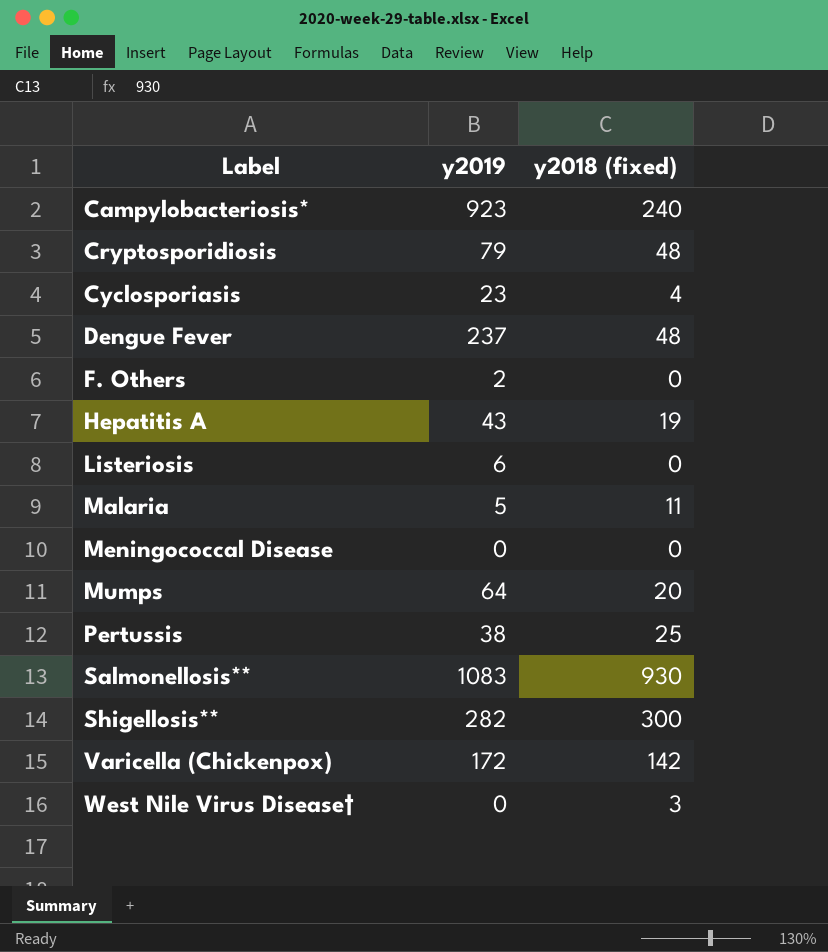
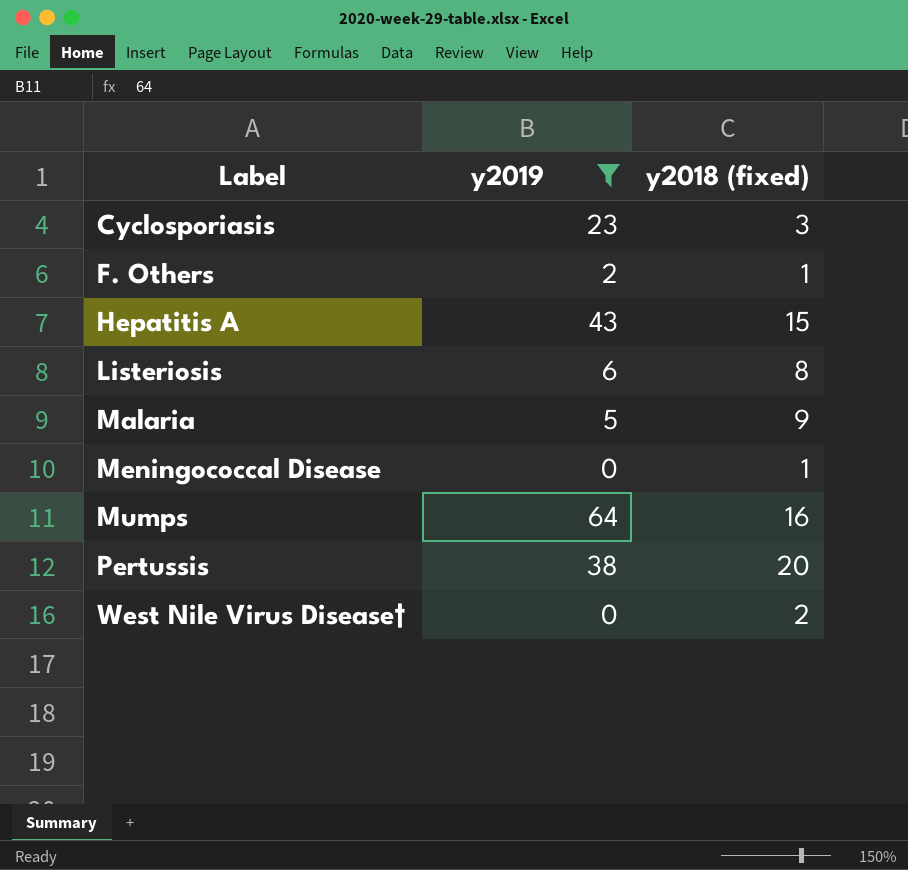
filter: none -> y2019 <= 64
Cyclosporiasis | y2018 (fixed): 4 -> 3
F. Others | y2018 (fixed): 0 -> 1
Hepatitis A | y2018 (fixed): 19 -> 15
Listeriosis | y2018 (fixed): 0 -> 8
Malaria | y2018 (fixed): 11 -> 9
Meningococcal Disease | y2018 (fixed): 0 -> 1
Mumps | y2018 (fixed): 20 -> 16
Pertussis | y2018 (fixed): 25 -> 20
West Nile Virus Disease† | y2018 (fixed): 3 -> 2

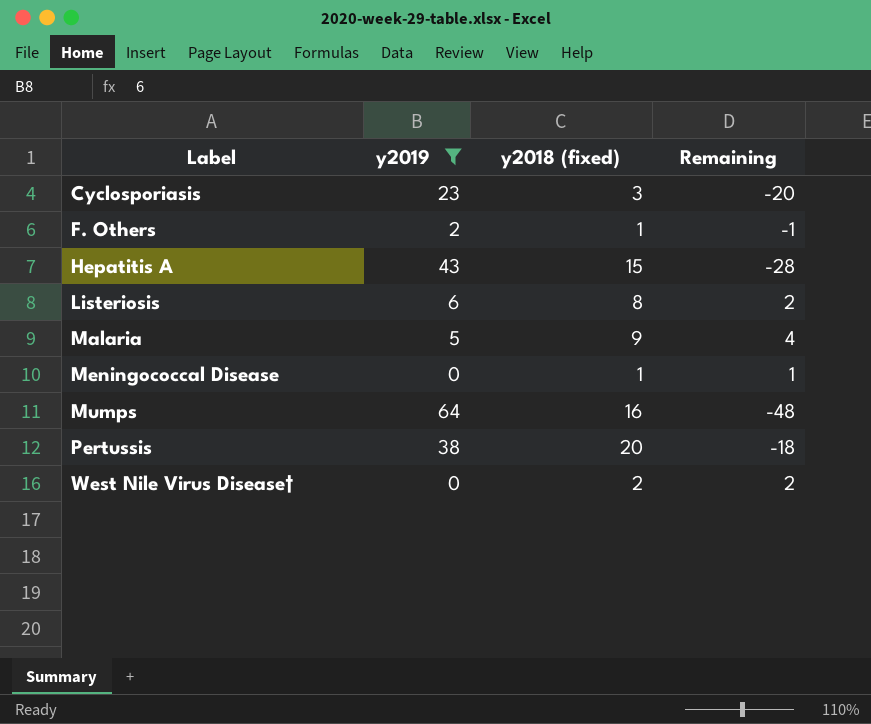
column Remaining | formula: none -> [y2018 (fixed)] - [y2019]

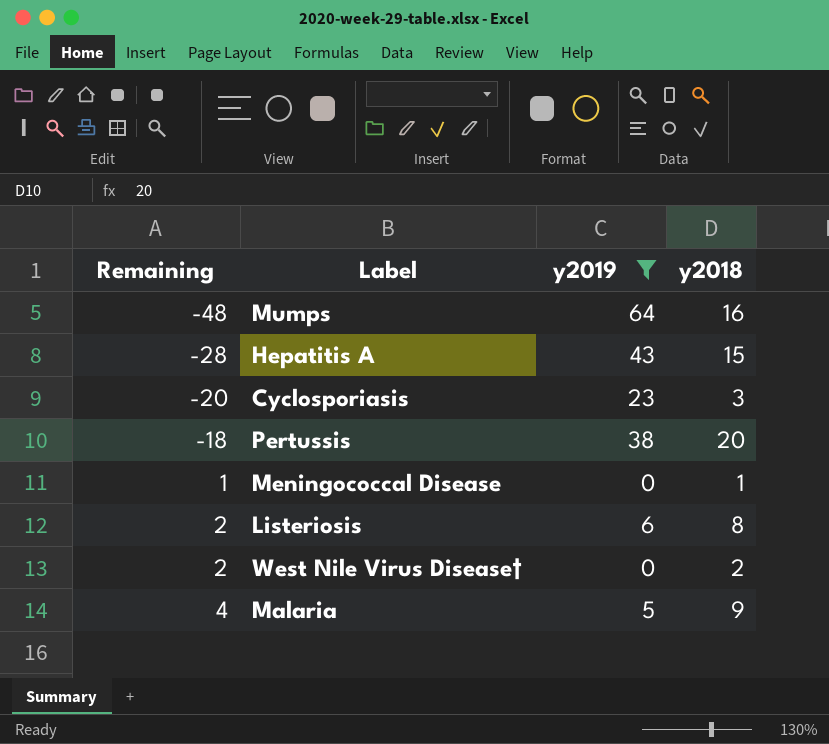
row order: Label ascending -> Remaining ascending
column Remaining | position: 4 -> 1
column name: y2018 (fixed) -> y2018
row F. Others: 2 | 1 | -1 -> none

